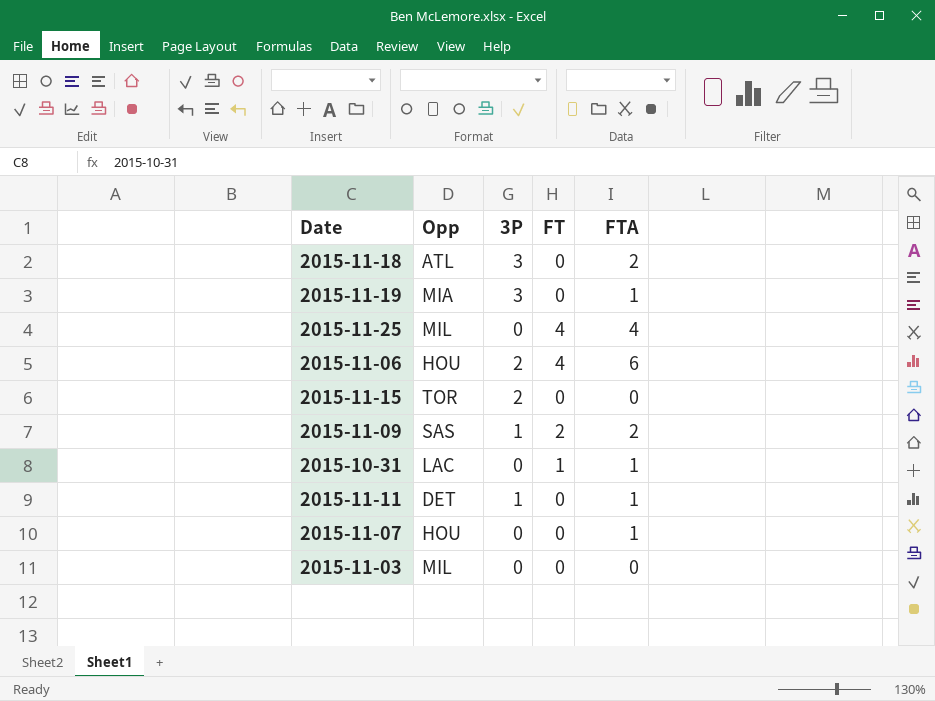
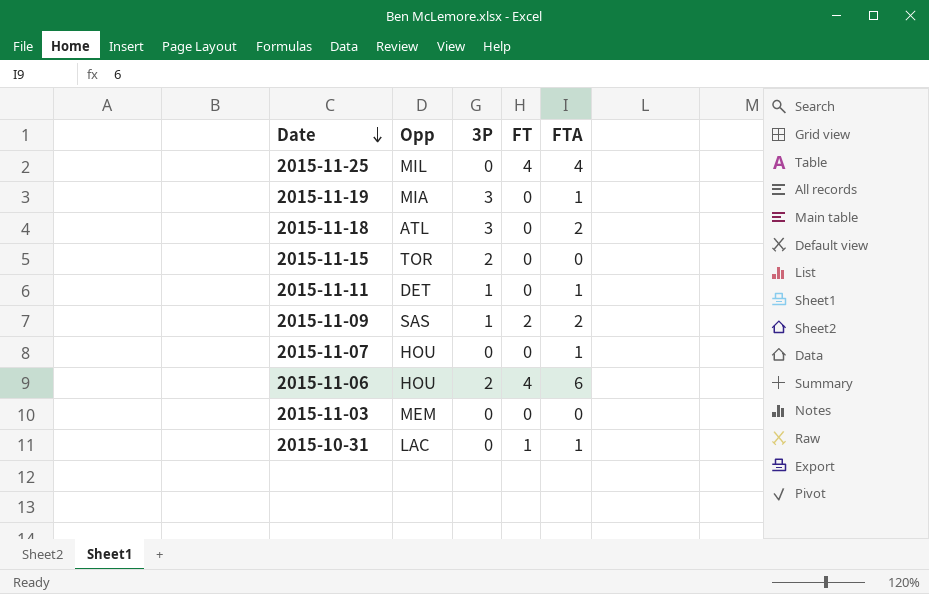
row order: none -> Date descending
2015-11-03 | Opp: MIL -> MEM

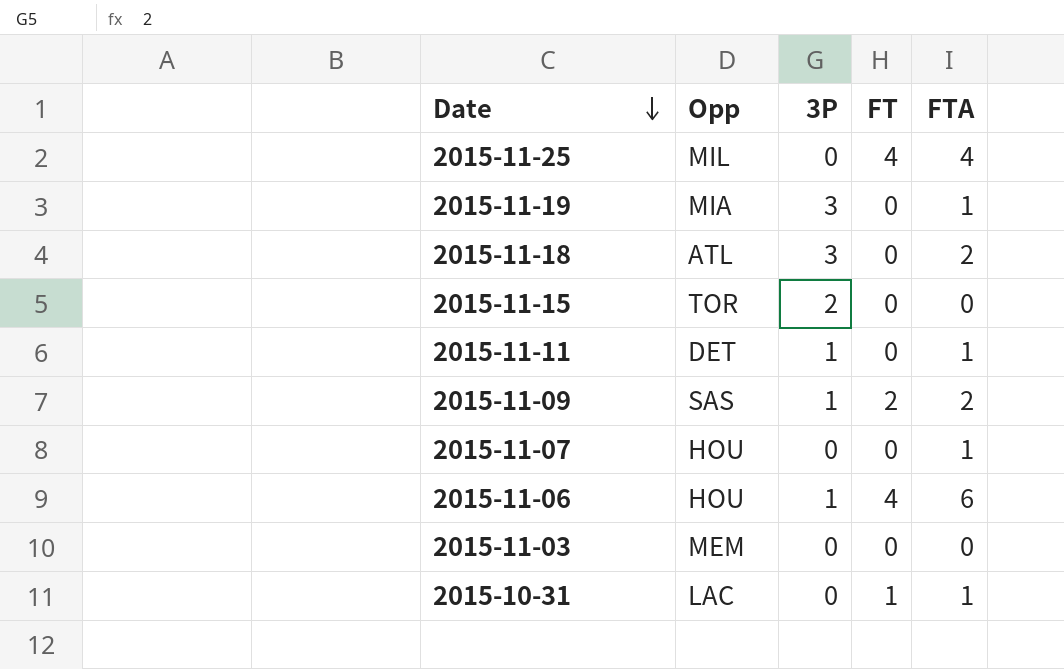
2015-11-06 | 3P: 2 -> 1

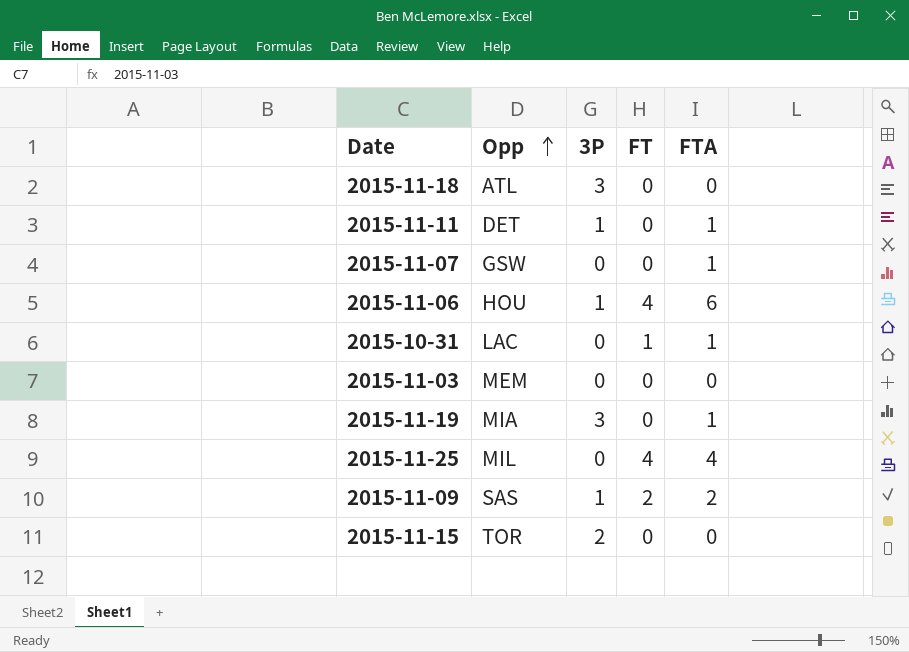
row order: Date descending -> Opp ascending
2015-11-18 | FTA: 2 -> 0
2015-11-07 | Opp: HOU -> GSW

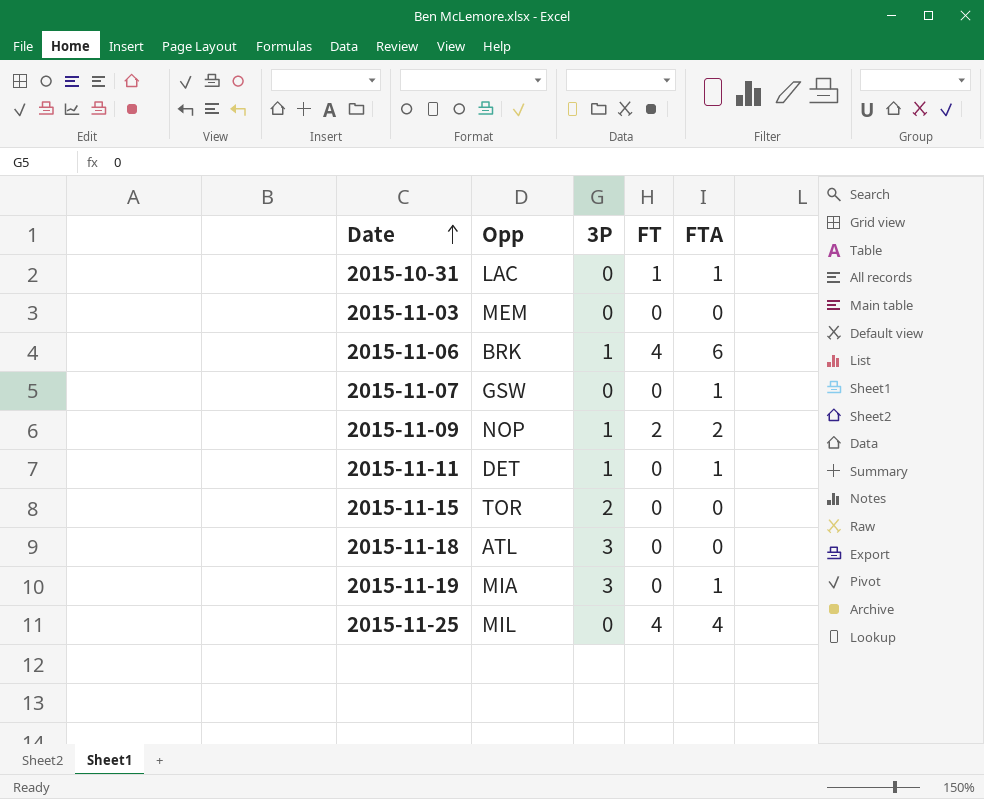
row order: Opp ascending -> Date ascending
2015-11-06 | Opp: HOU -> BRK
2015-11-09 | Opp: SAS -> NOP

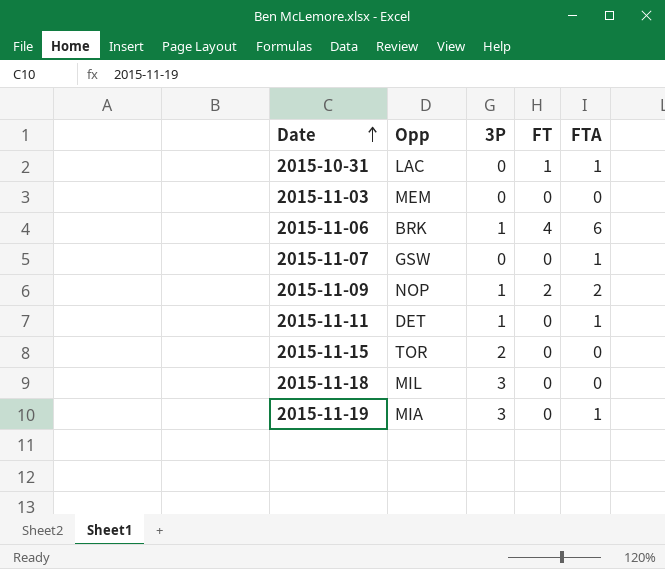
row 2015-11-25: MIL | 0 | 4 | 4 -> none
2015-11-18 | Opp: ATL -> MIL

